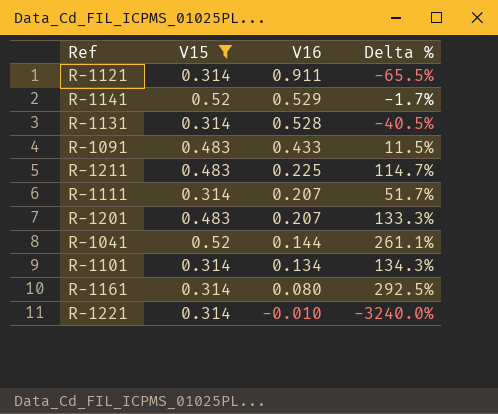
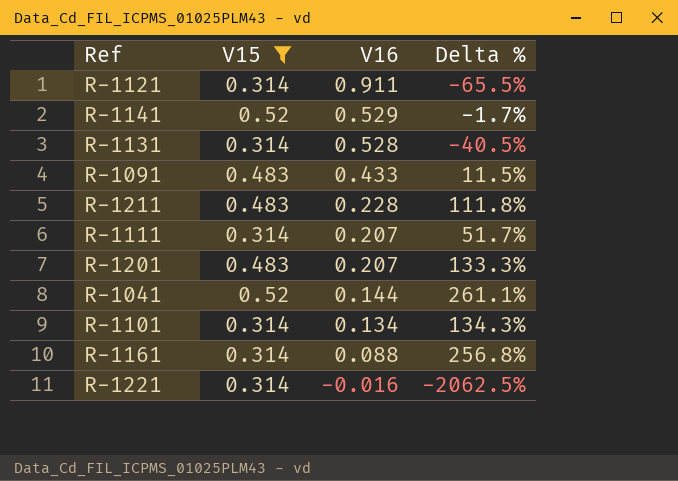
R-1211 | V16: 0.225 -> 0.228
R-1211 | Delta %: 114.7% -> 111.8%
R-1161 | V16: 0.080 -> 0.088
R-1161 | Delta %: 292.5% -> 256.8%
R-1221 | V16: -0.010 -> -0.016
R-1221 | Delta %: -3240.0% -> -2062.5%

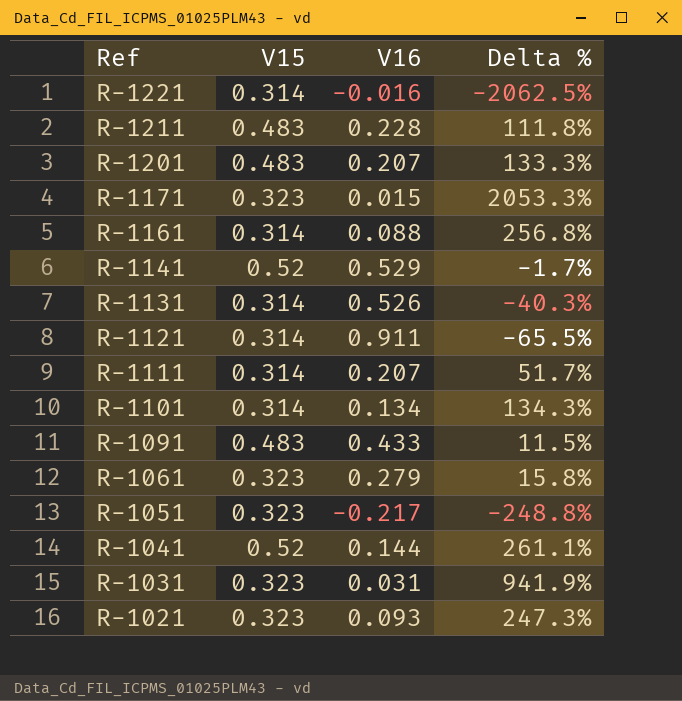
filter: V15 != 0.323 -> none
row order: V16 descending -> Ref descending
R-1131 | V16: 0.528 -> 0.526
R-1131 | Delta %: -40.5% -> -40.3%

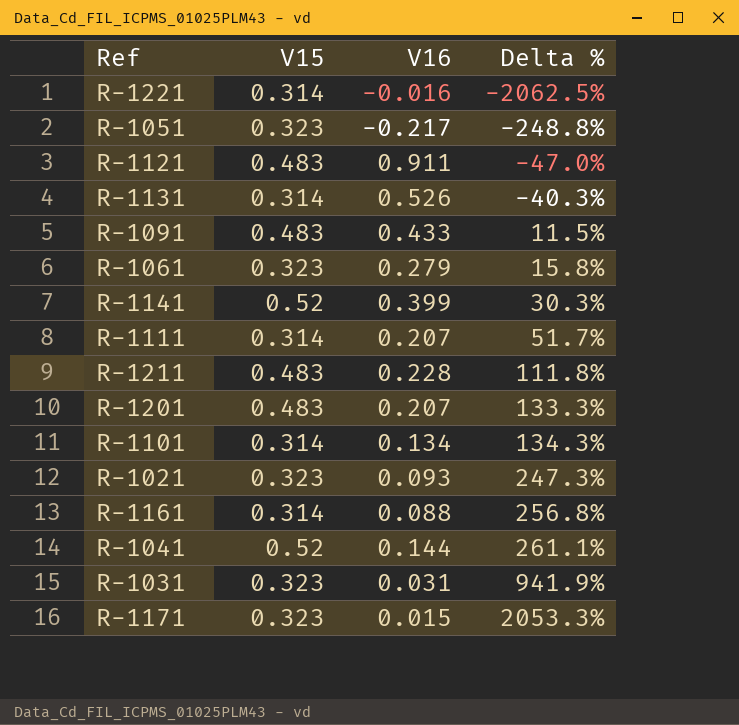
row order: Ref descending -> Delta % ascending
R-1121 | V15: 0.314 -> 0.483
R-1121 | Delta %: -65.5% -> -47.0%
R-1141 | V16: 0.529 -> 0.399
R-1141 | Delta %: -1.7% -> 30.3%

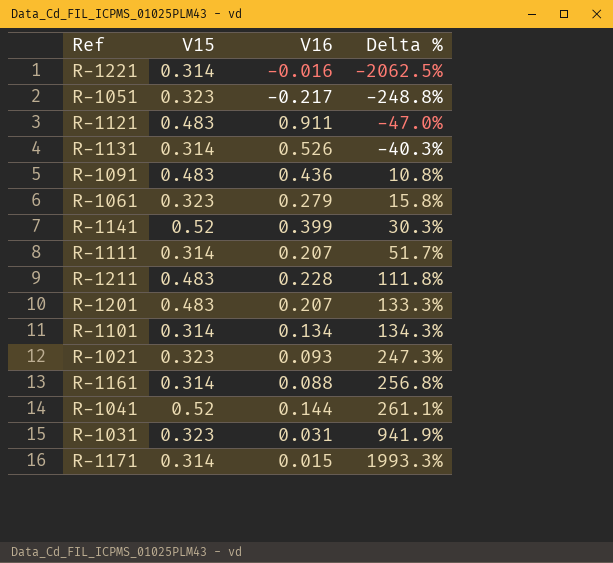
R-1091 | V16: 0.433 -> 0.436
R-1091 | Delta %: 11.5% -> 10.8%
R-1171 | V15: 0.323 -> 0.314
R-1171 | Delta %: 2053.3% -> 1993.3%

